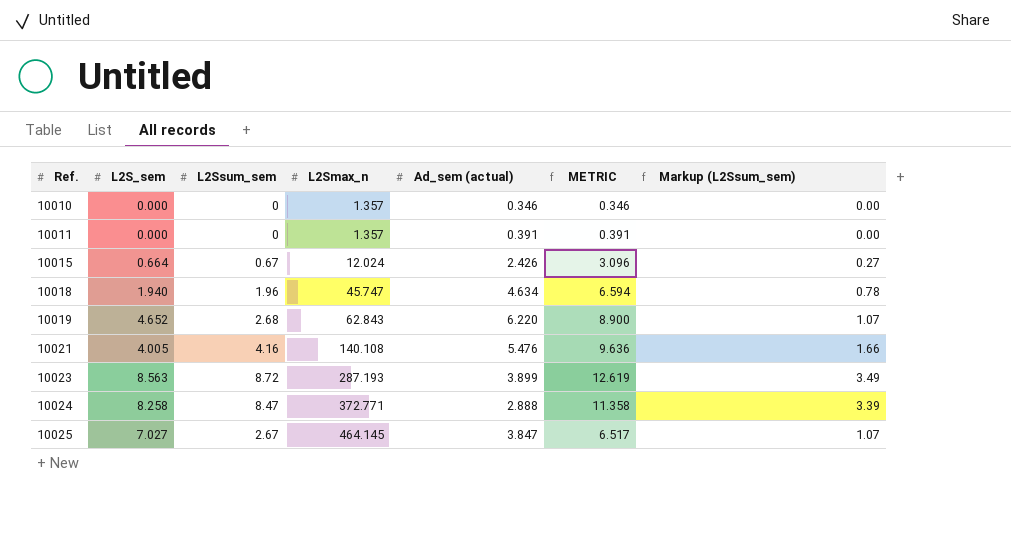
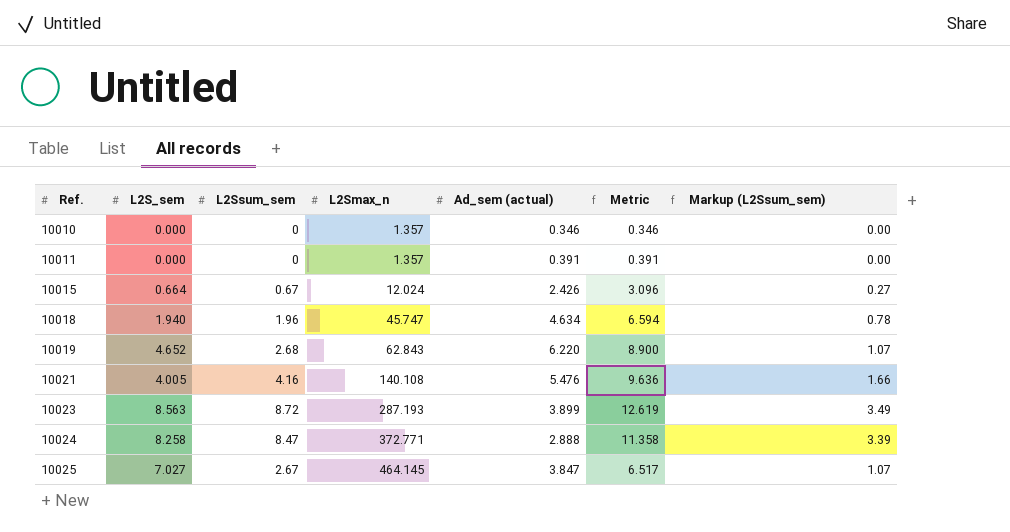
column name: METRIC -> Metric

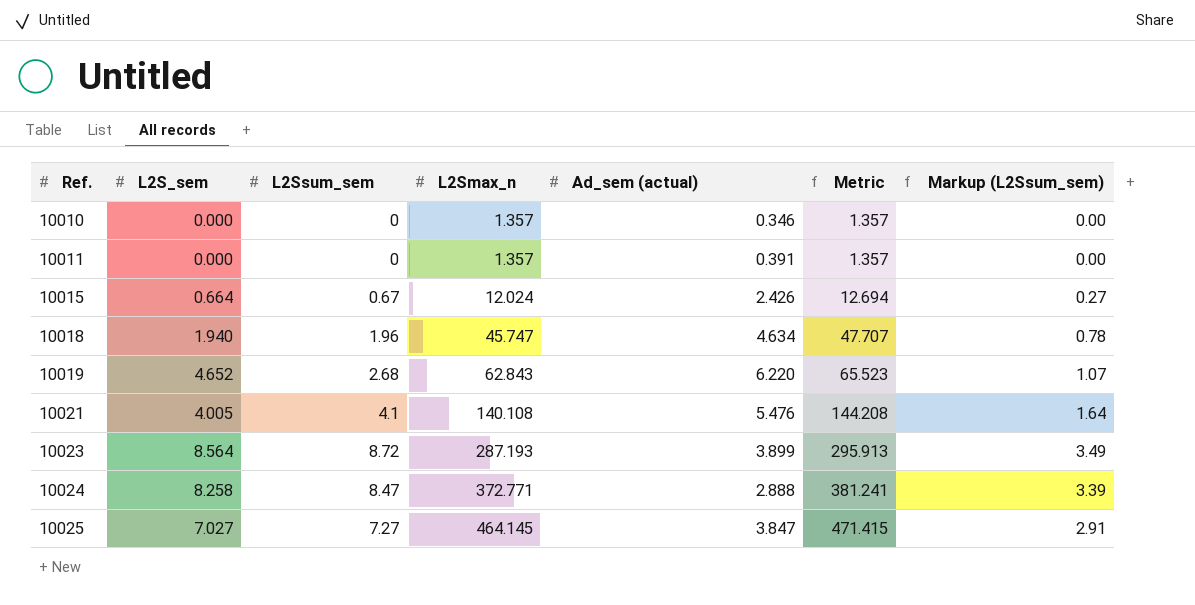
column Metric | formula: [L2Ssum_sem] + [Ad_sem (actual)] -> [L2Ssum_sem] + [L2Smax_n]
10021 | L2Ssum_sem: 4.16 -> 4.1
10021 | Markup (L2Ssum_sem): 1.66 -> 1.64
10023 | L2S_sem: 8.563 -> 8.564
10025 | L2Ssum_sem: 2.67 -> 7.27
10025 | Markup (L2Ssum_sem): 1.07 -> 2.91

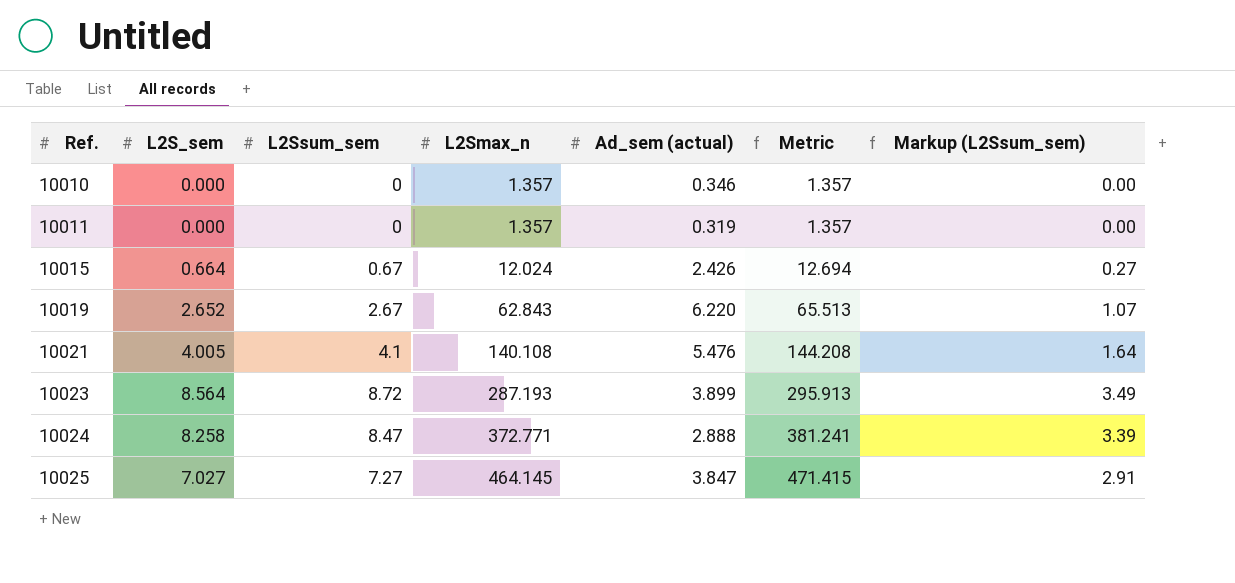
row 10018: 1.940 | 1.96 | 45.747 | 4.634 | 47.707 | 0.78 -> none
10011 | Ad_sem (actual): 0.391 -> 0.319
10019 | L2S_sem: 4.652 -> 2.652
10019 | L2Ssum_sem: 2.68 -> 2.67
10019 | Metric: 65.523 -> 65.513

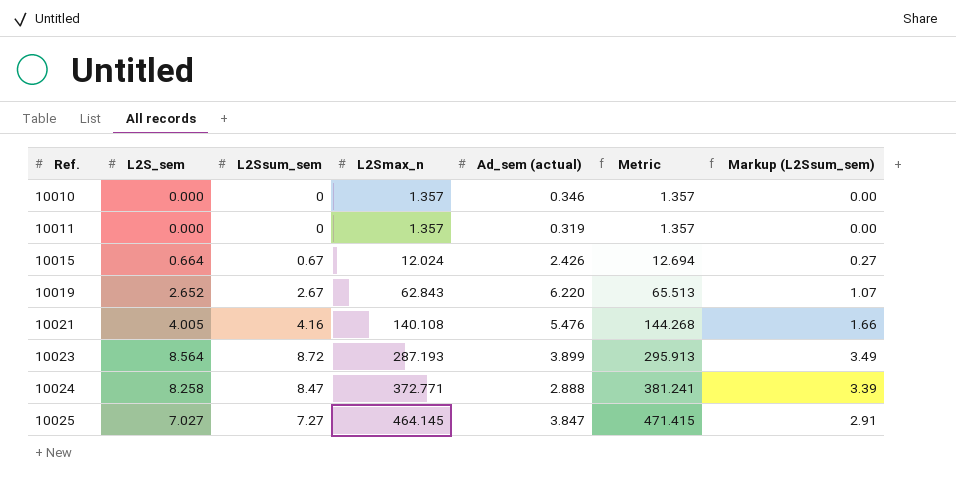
10021 | L2Ssum_sem: 4.1 -> 4.16
10021 | Metric: 144.208 -> 144.268
10021 | Markup (L2Ssum_sem): 1.64 -> 1.66

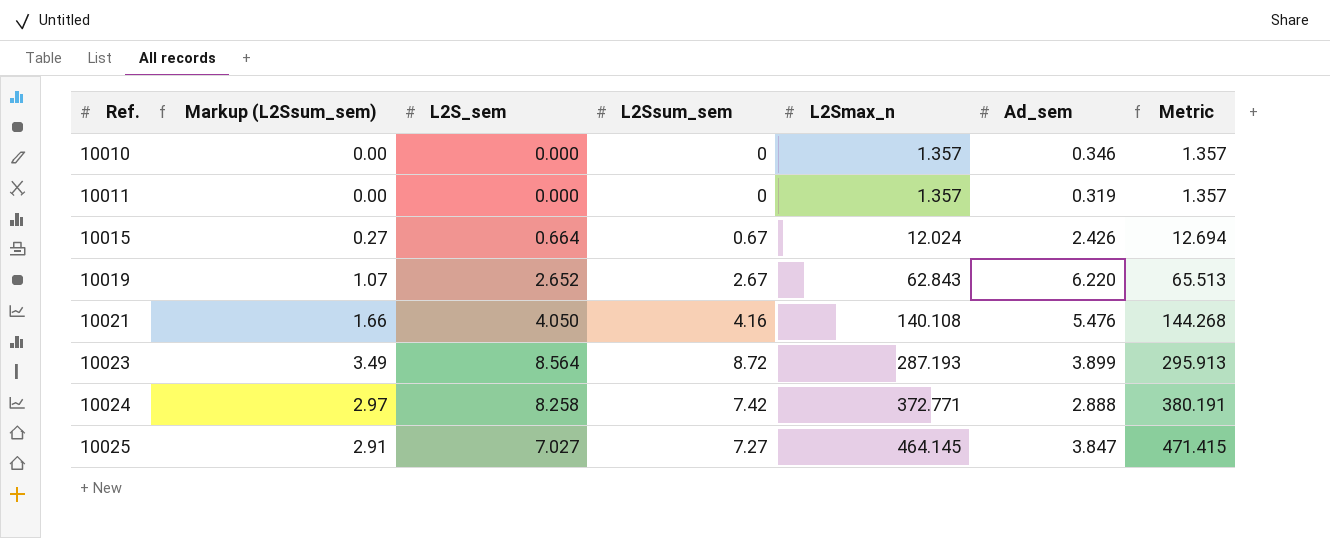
column Markup (L2Ssum_sem) | position: 7 -> 2
column name: Ad_sem (actual) -> Ad_sem
10021 | L2S_sem: 4.005 -> 4.050
10024 | Markup (L2Ssum_sem): 3.39 -> 2.97
10024 | L2Ssum_sem: 8.47 -> 7.42
10024 | Metric: 381.241 -> 380.191

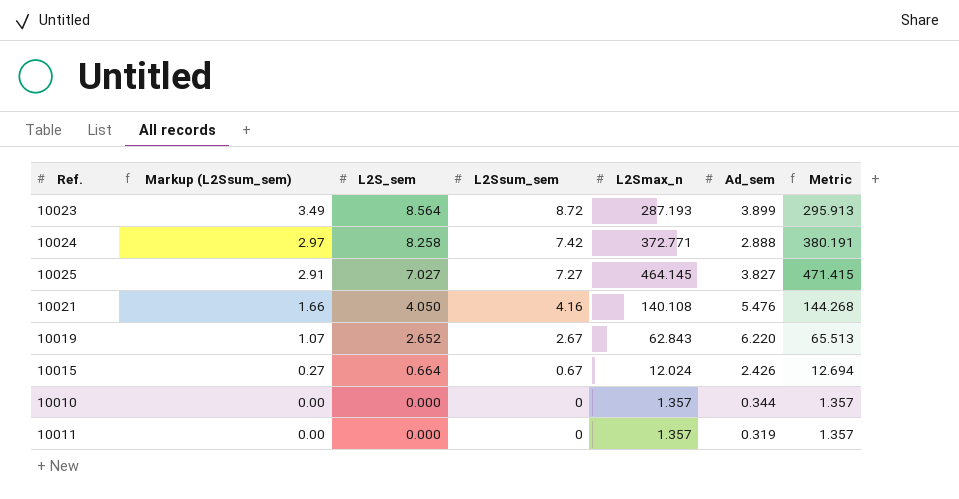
row order: Ref. ascending -> Markup (L2Ssum_sem) descending
10025 | Ad_sem: 3.847 -> 3.827
10010 | Ad_sem: 0.346 -> 0.344

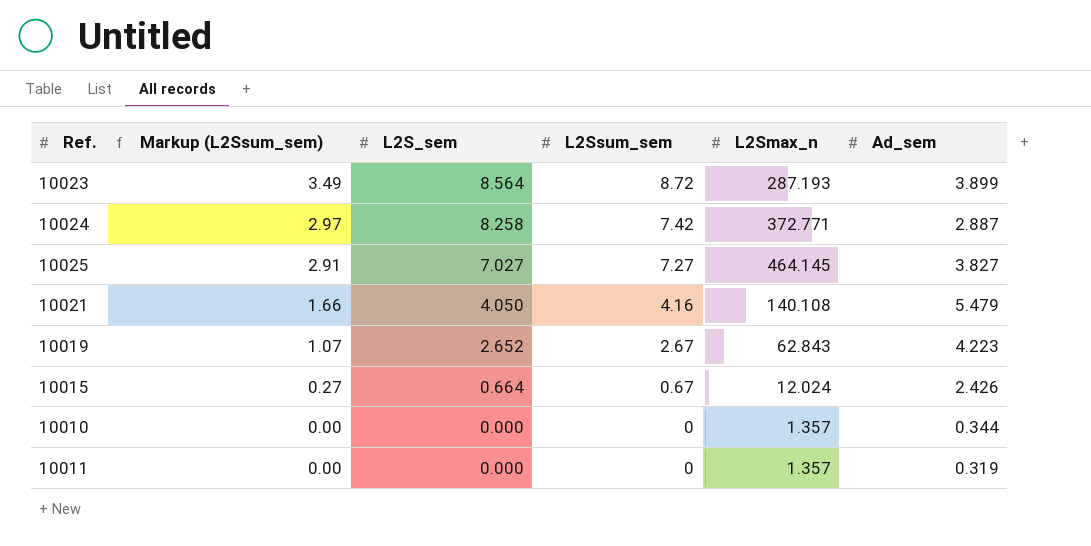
column Metric | formula: [L2Ssum_sem] + [L2Smax_n] -> none
10024 | Ad_sem: 2.888 -> 2.887
10021 | Ad_sem: 5.476 -> 5.479
10019 | Ad_sem: 6.220 -> 4.223

